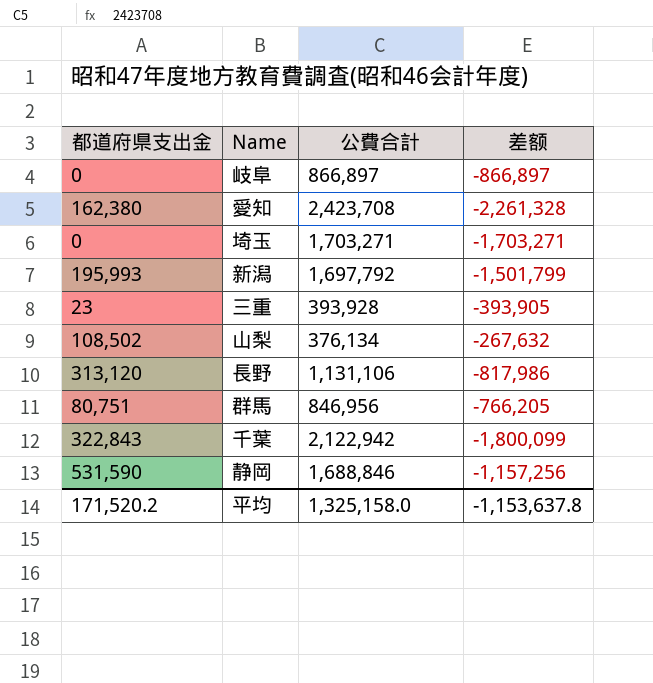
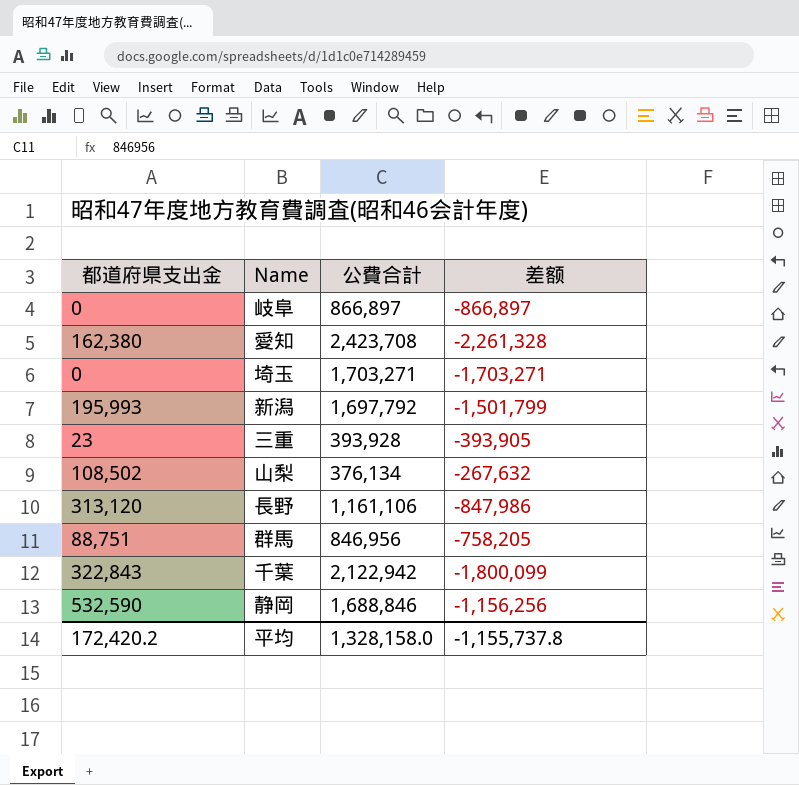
長野 | 公費合計: 1,131,106 -> 1,161,106
長野 | 差额: -817,986 -> -847,986
群馬 | 都道府県支出金: 80,751 -> 88,751
群馬 | 差额: -766,205 -> -758,205
静岡 | 都道府県支出金: 531,590 -> 532,590
静岡 | 差额: -1,157,256 -> -1,156,256
平均 | 都道府県支出金: 171,520.2 -> 172,420.2
平均 | 公費合計: 1,325,158.0 -> 1,328,158.0
平均 | 差额: -1,153,637.8 -> -1,155,737.8

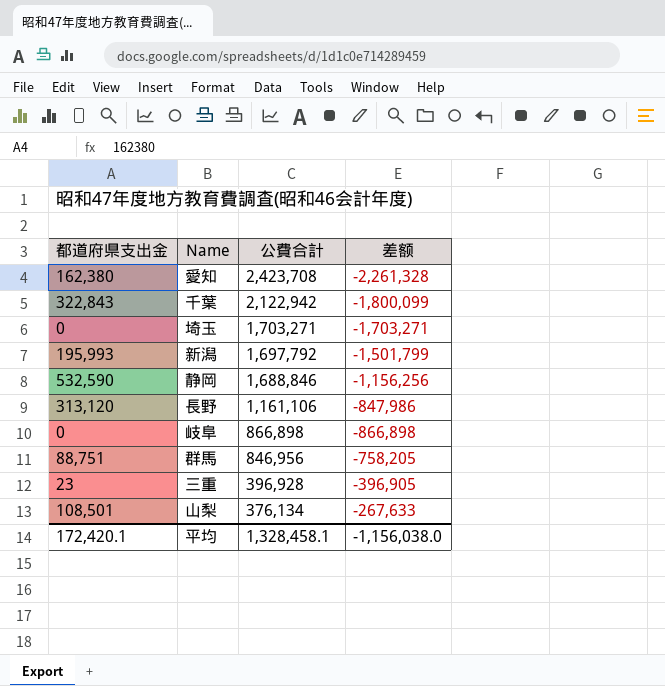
row order: none -> 公費合計 descending
岐阜 | 公費合計: 866,897 -> 866,898
岐阜 | 差额: -866,897 -> -866,898
三重 | 公費合計: 393,928 -> 396,928
三重 | 差额: -393,905 -> -396,905
山梨 | 都道府県支出金: 108,502 -> 108,501
山梨 | 差额: -267,632 -> -267,633
平均 | 都道府県支出金: 172,420.2 -> 172,420.1
平均 | 公費合計: 1,328,158.0 -> 1,328,458.1
平均 | 差额: -1,155,737.8 -> -1,156,038.0

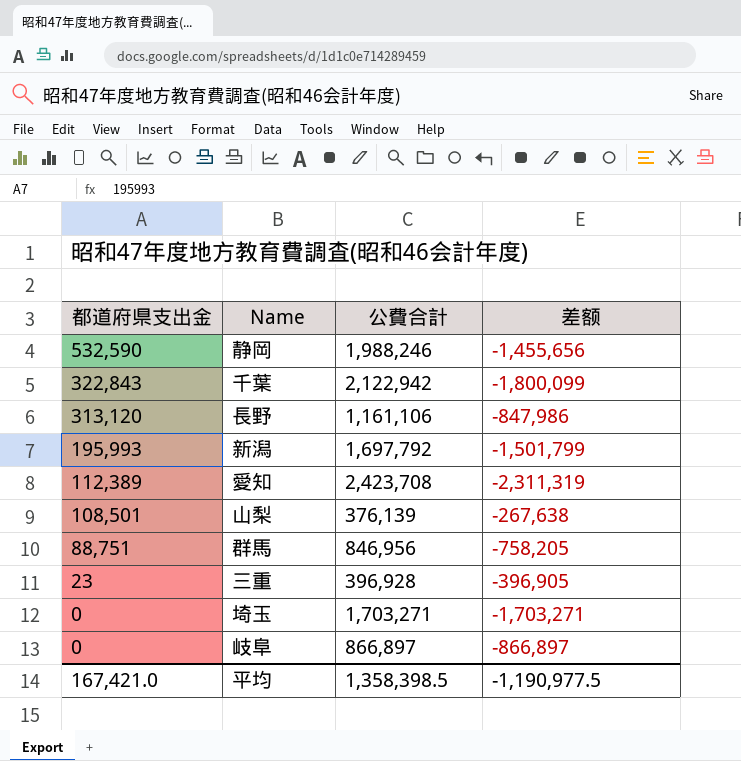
row order: 公費合計 descending -> 都道府県支出金 descending
静岡 | 公費合計: 1,688,846 -> 1,988,246
静岡 | 差额: -1,156,256 -> -1,455,656
愛知 | 都道府県支出金: 162,380 -> 112,389
愛知 | 差额: -2,261,328 -> -2,311,319
山梨 | 公費合計: 376,134 -> 376,139
山梨 | 差额: -267,633 -> -267,638
岐阜 | 公費合計: 866,898 -> 866,897
岐阜 | 差额: -866,898 -> -866,897
平均 | 都道府県支出金: 172,420.1 -> 167,421.0
平均 | 公費合計: 1,328,458.1 -> 1,358,398.5
平均 | 差额: -1,156,038.0 -> -1,190,977.5

